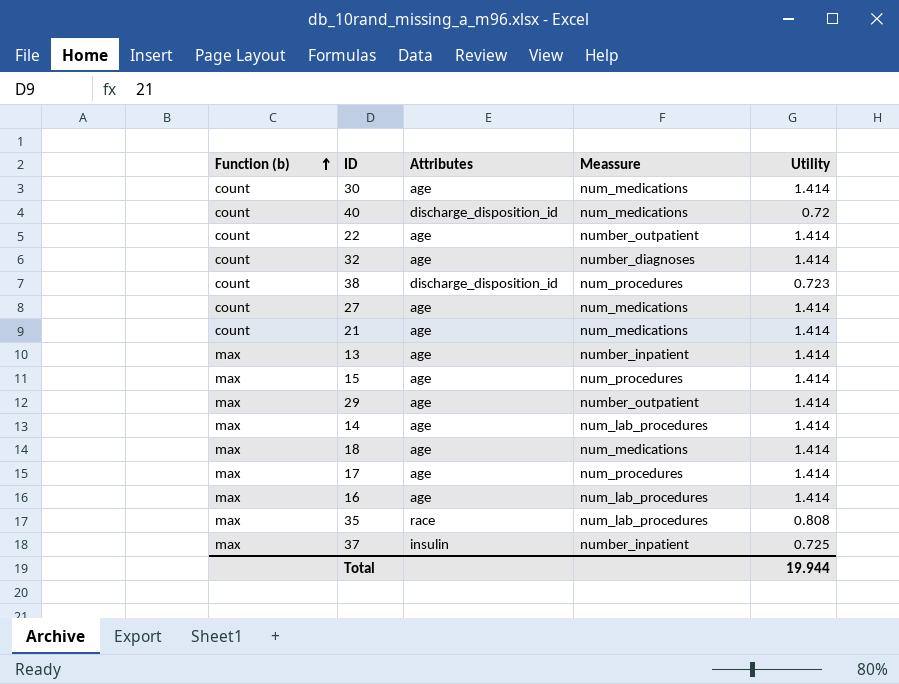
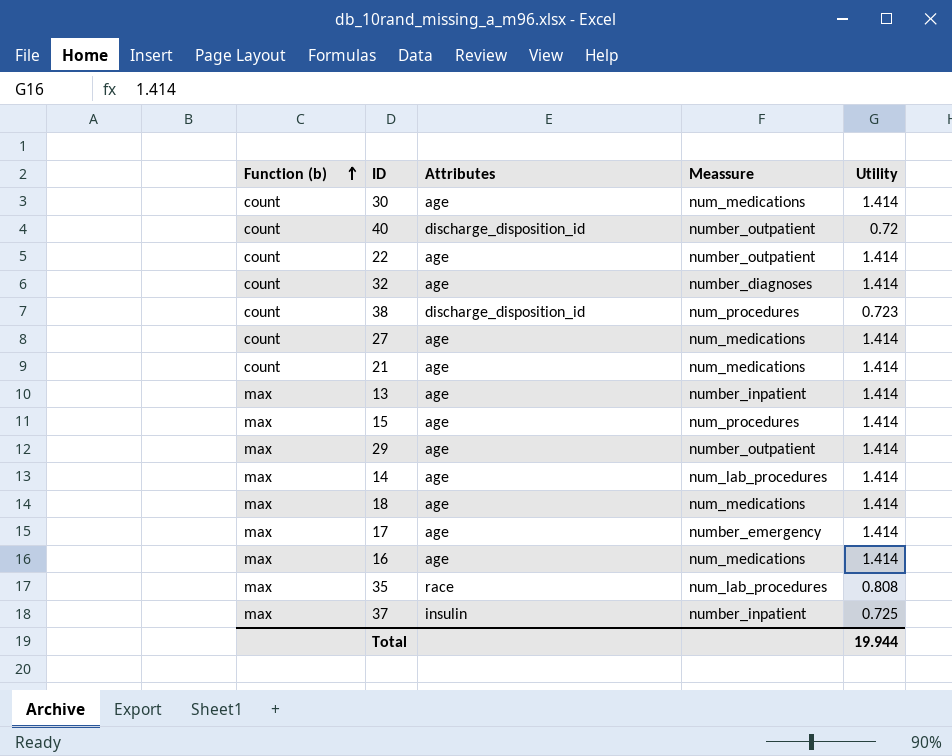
40 | Meassure: num_medications -> number_outpatient
17 | Meassure: num_procedures -> number_emergency
16 | Meassure: num_lab_procedures -> num_medications

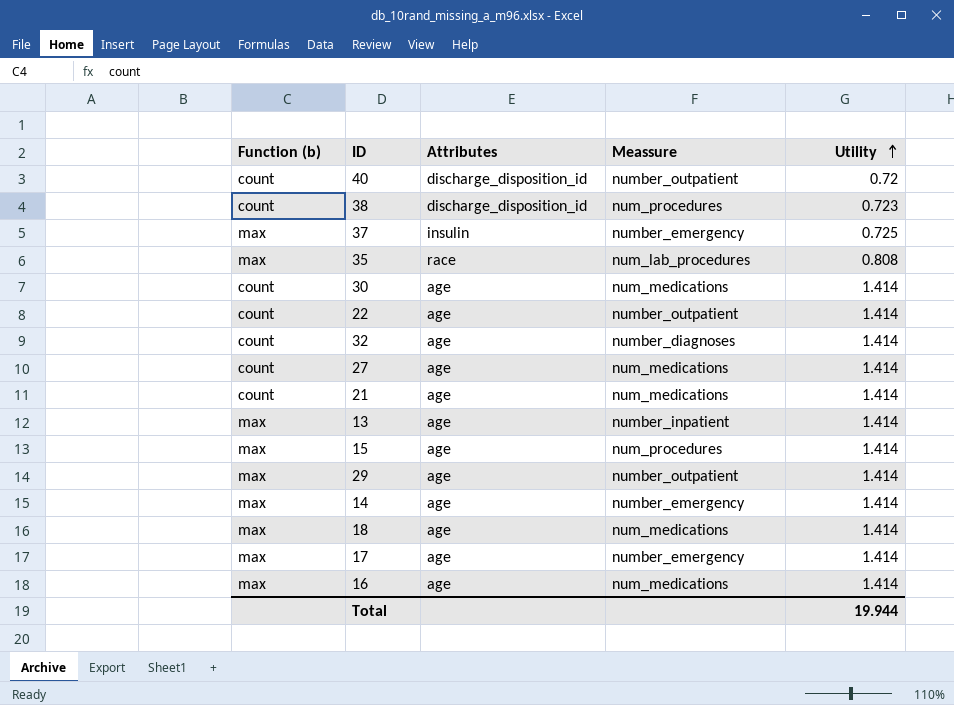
row order: Function (b) ascending -> Utility ascending
37 | Meassure: number_inpatient -> number_emergency
14 | Meassure: num_lab_procedures -> number_emergency

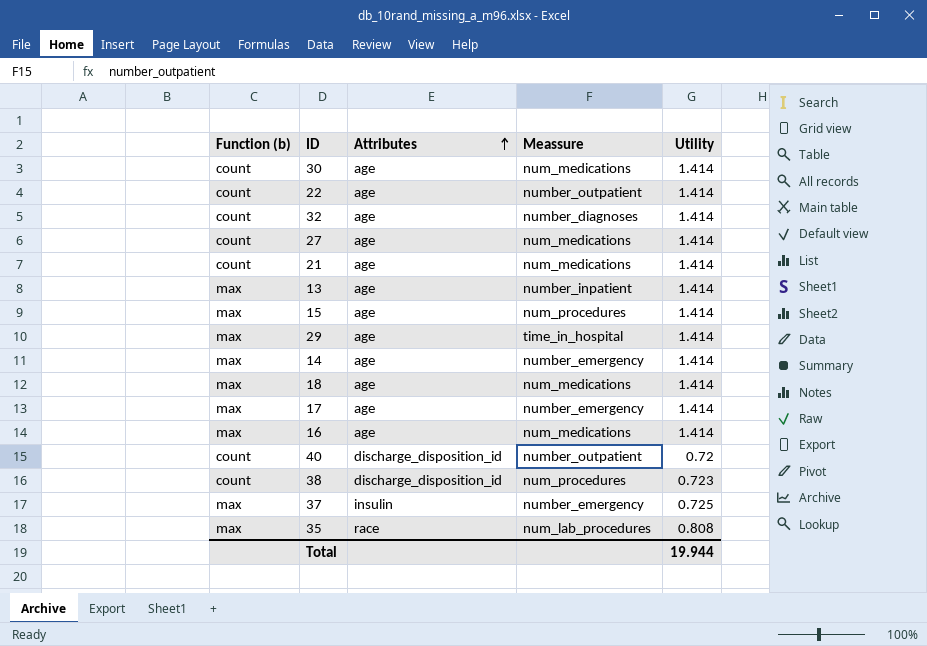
row order: Utility ascending -> Attributes ascending
29 | Meassure: number_outpatient -> time_in_hospital

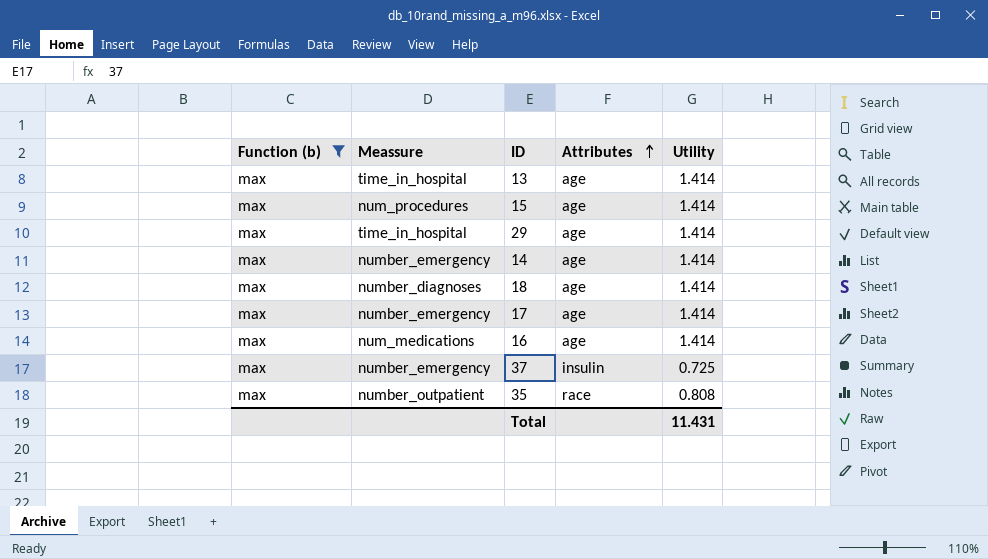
filter: none -> Function (b) = max
column Meassure | position: 4 -> 2
13 | Meassure: number_inpatient -> time_in_hospital
18 | Meassure: num_medications -> number_diagnoses
35 | Meassure: num_lab_procedures -> number_outpatient
Total | Utility: 19.944 -> 11.431

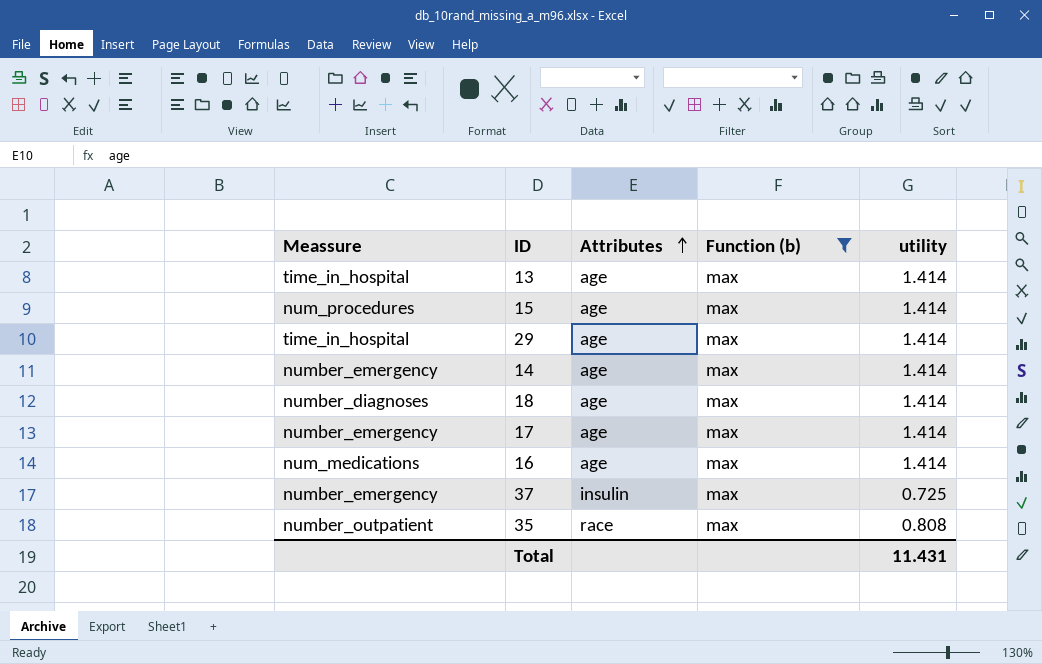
column Function (b) | position: 1 -> 4
column name: Utility -> utility

